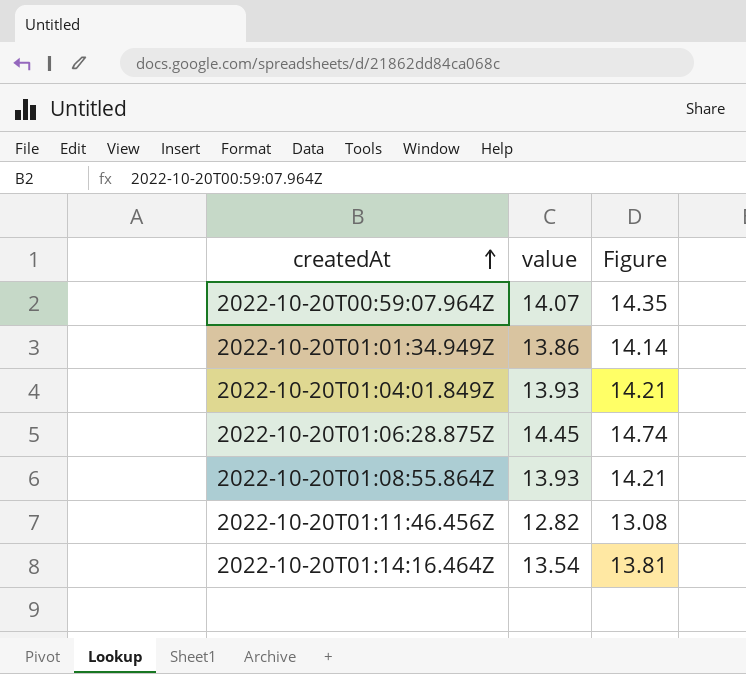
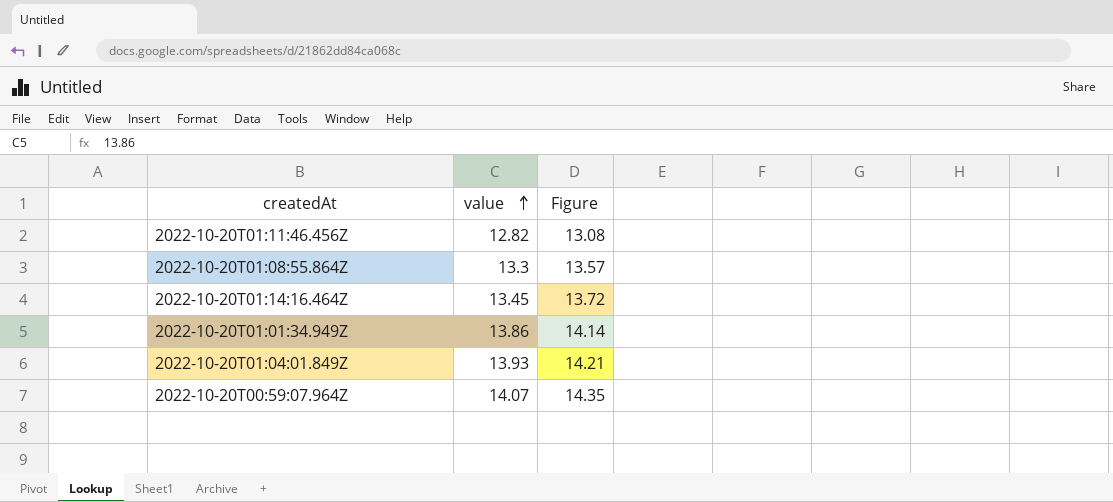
row order: createdAt ascending -> value ascending
row 2022-10-20T01:06:28.875Z: 14.45 | 14.74 -> none
2022-10-20T01:08:55.864Z | value: 13.93 -> 13.3
2022-10-20T01:08:55.864Z | Figure: 14.21 -> 13.57
2022-10-20T01:14:16.464Z | value: 13.54 -> 13.45
2022-10-20T01:14:16.464Z | Figure: 13.81 -> 13.72

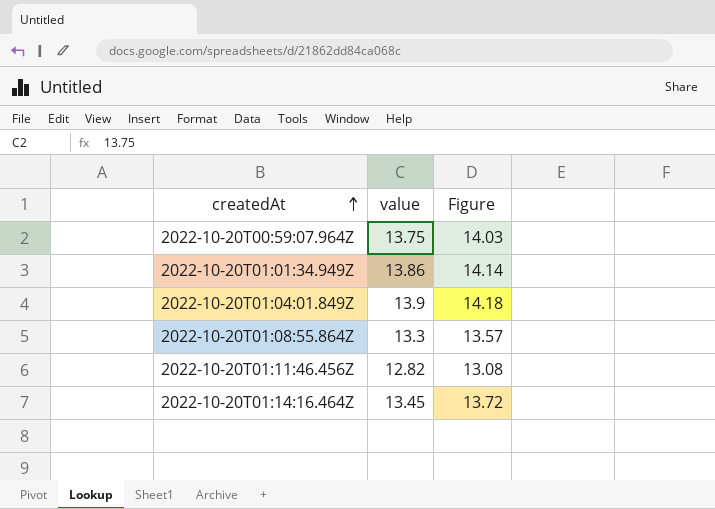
row order: value ascending -> createdAt ascending
2022-10-20T00:59:07.964Z | value: 14.07 -> 13.75
2022-10-20T00:59:07.964Z | Figure: 14.35 -> 14.03
2022-10-20T01:04:01.849Z | value: 13.93 -> 13.9
2022-10-20T01:04:01.849Z | Figure: 14.21 -> 14.18

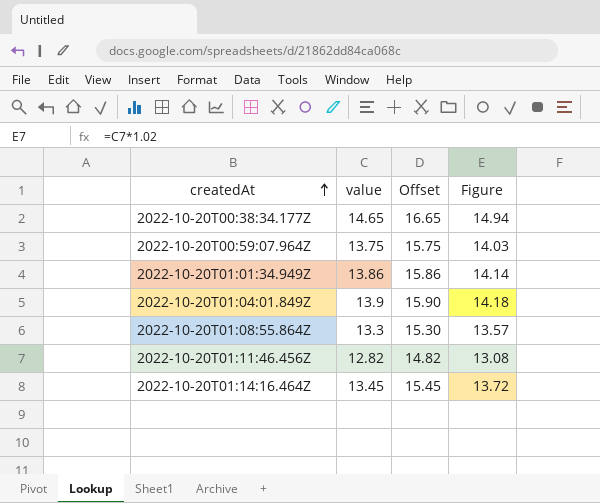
column Offset | formula: none -> [value] + 2
row 2022-10-20T00:38:34.177Z: none -> 14.65 | 16.65 | 14.94

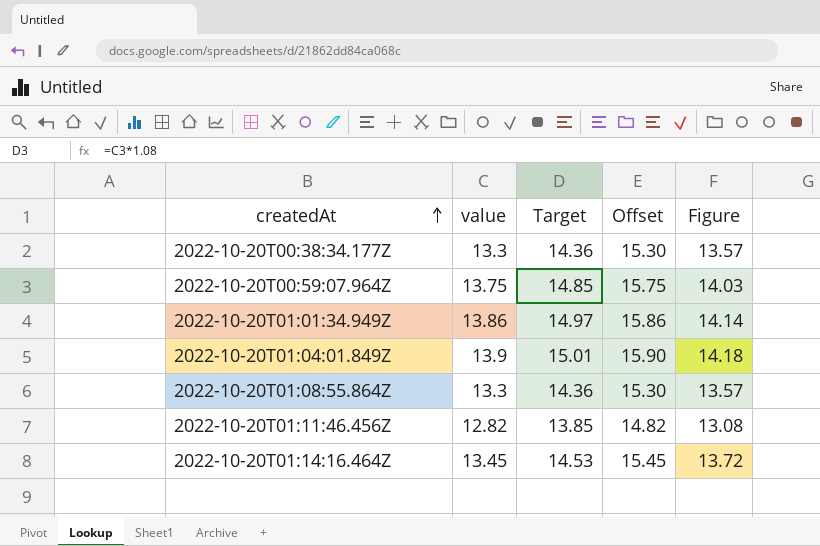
column Target | formula: none -> [value] * 1.08
2022-10-20T00:38:34.177Z | value: 14.65 -> 13.3
2022-10-20T00:38:34.177Z | Offset: 16.65 -> 15.30
2022-10-20T00:38:34.177Z | Figure: 14.94 -> 13.57

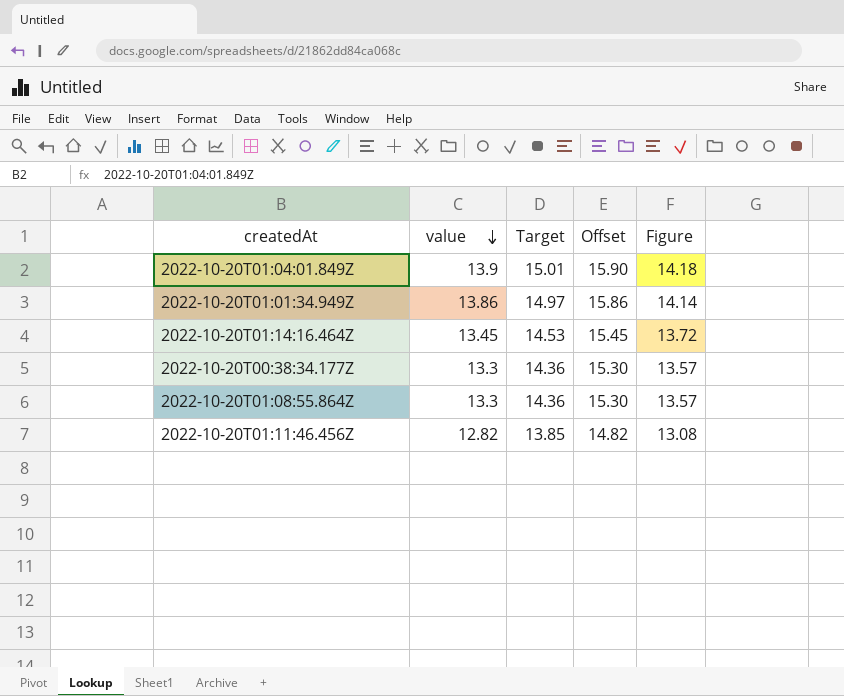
row order: createdAt ascending -> value descending
row 2022-10-20T00:59:07.964Z: 13.75 | 14.85 | 15.75 | 14.03 -> none

